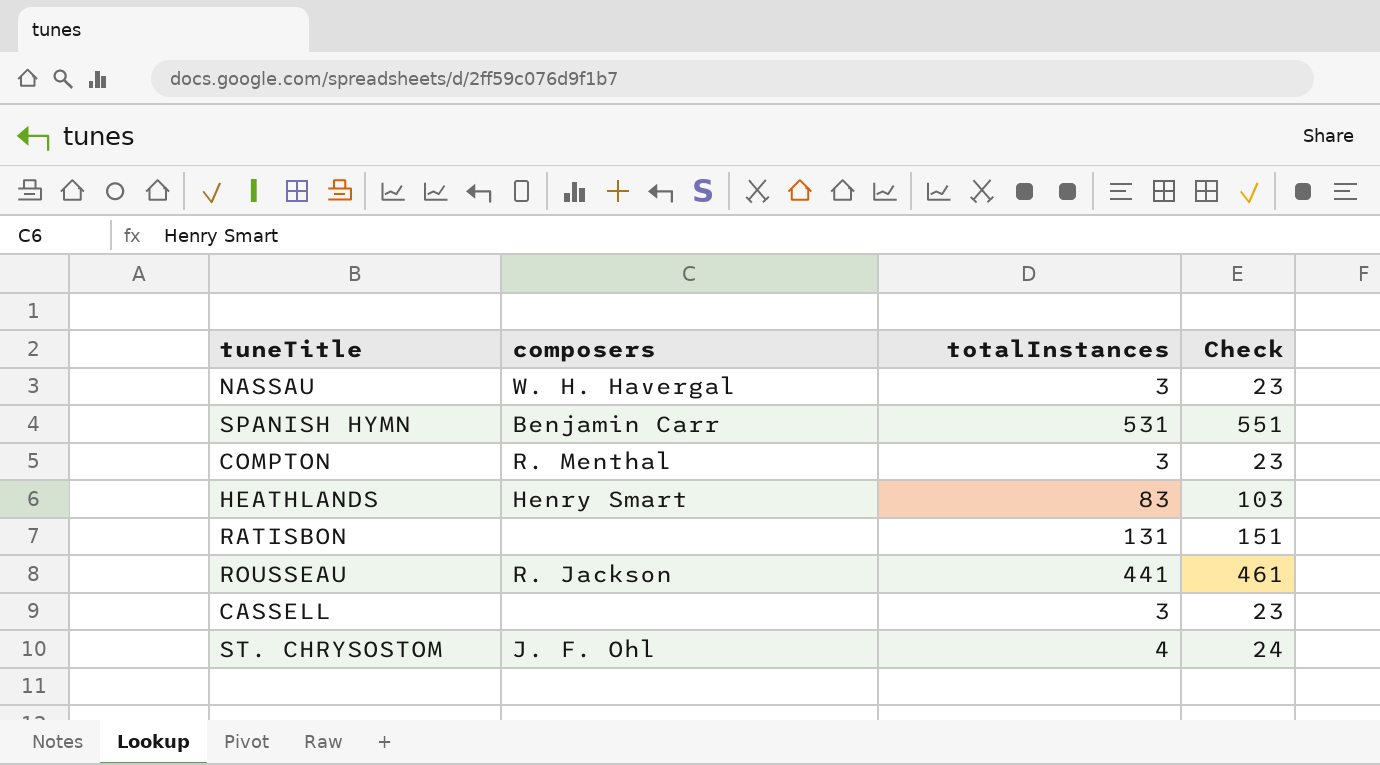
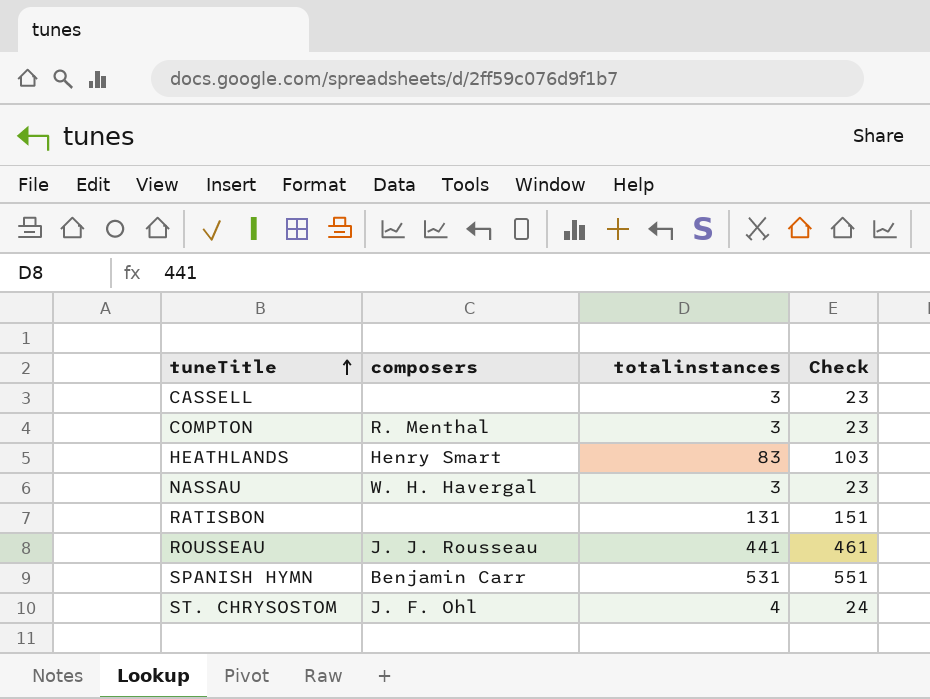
row order: none -> tuneTitle ascending
column name: totalInstances -> totalinstances
ROUSSEAU | composers: R. Jackson -> J. J. Rousseau

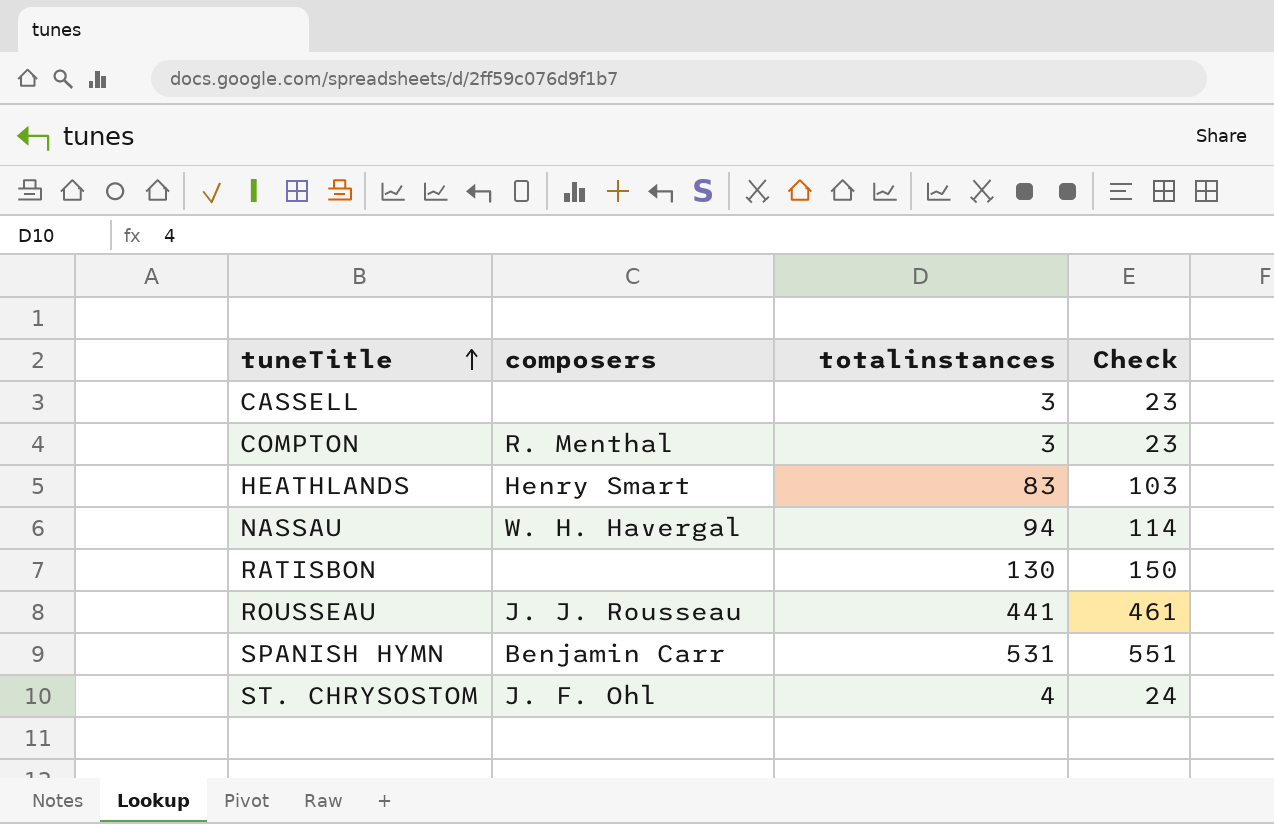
NASSAU | totalinstances: 3 -> 94
NASSAU | Check: 23 -> 114
RATISBON | totalinstances: 131 -> 130
RATISBON | Check: 151 -> 150

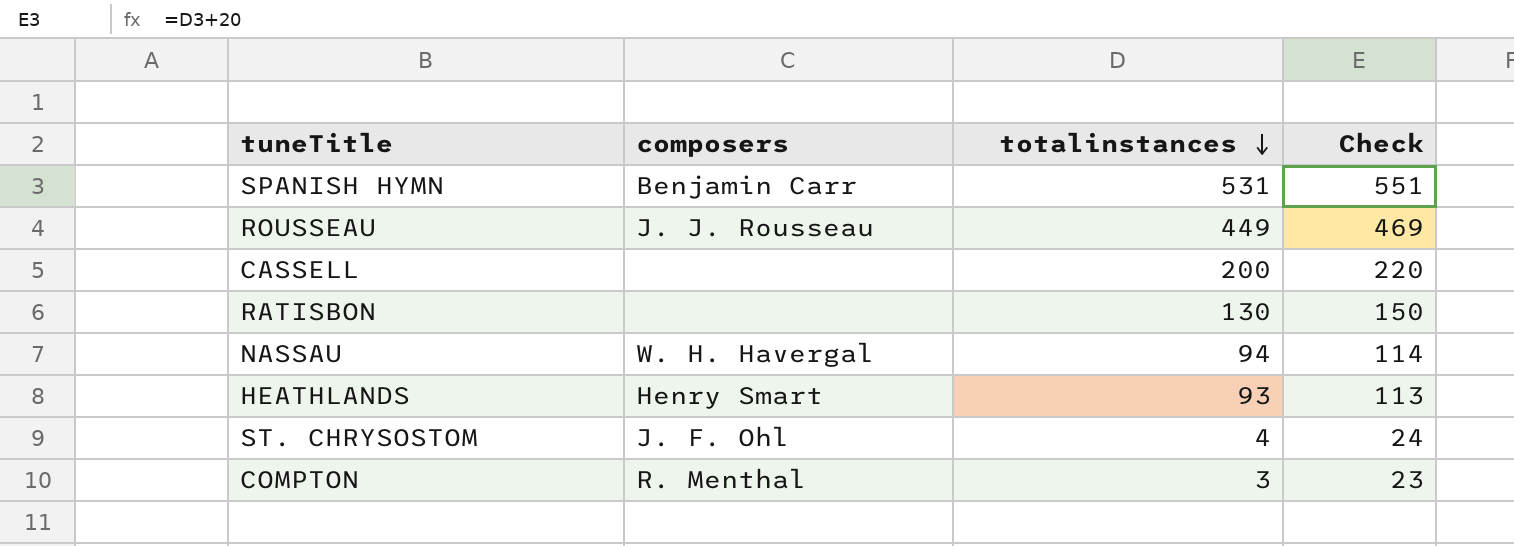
row order: tuneTitle ascending -> totalinstances descending
ROUSSEAU | totalinstances: 441 -> 449
ROUSSEAU | Check: 461 -> 469
CASSELL | totalinstances: 3 -> 200
CASSELL | Check: 23 -> 220
HEATHLANDS | totalinstances: 83 -> 93
HEATHLANDS | Check: 103 -> 113

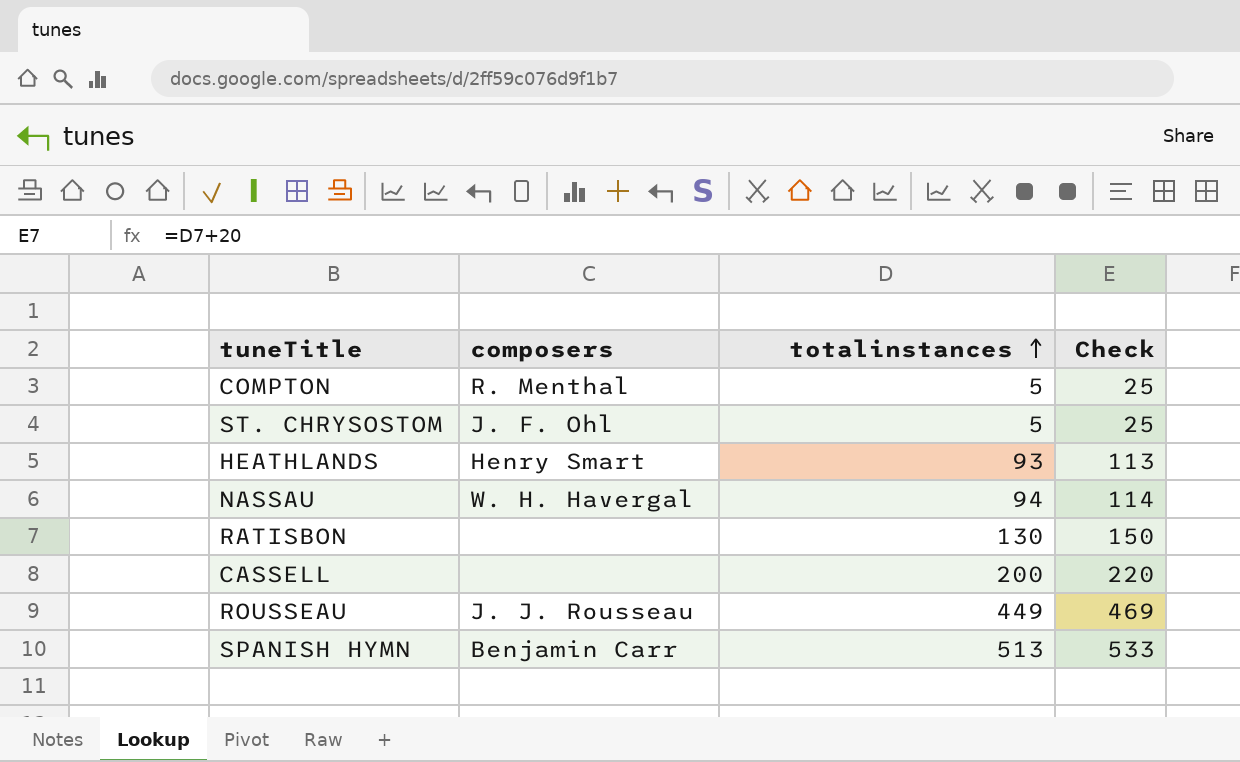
row order: totalinstances descending -> totalinstances ascending
COMPTON | totalinstances: 3 -> 5
COMPTON | Check: 23 -> 25
ST. CHRYSOSTOM | totalinstances: 4 -> 5
ST. CHRYSOSTOM | Check: 24 -> 25
SPANISH HYMN | totalinstances: 531 -> 513
SPANISH HYMN | Check: 551 -> 533

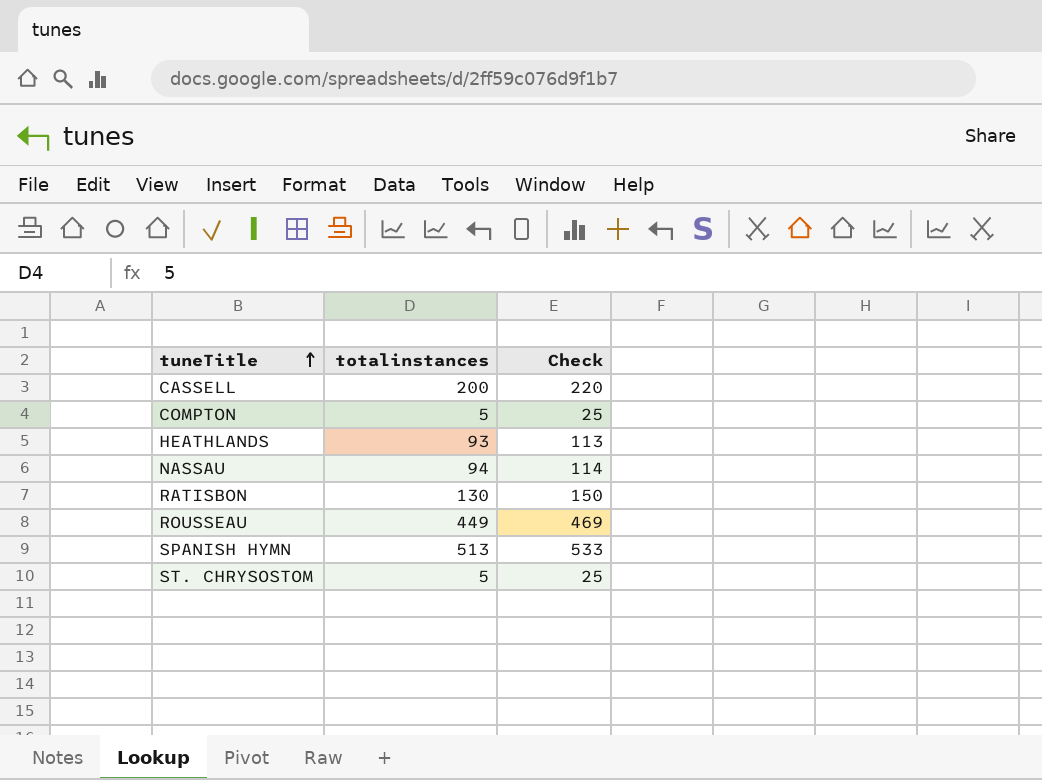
row order: totalinstances ascending -> tuneTitle ascending
column composers | position: 2 -> none

